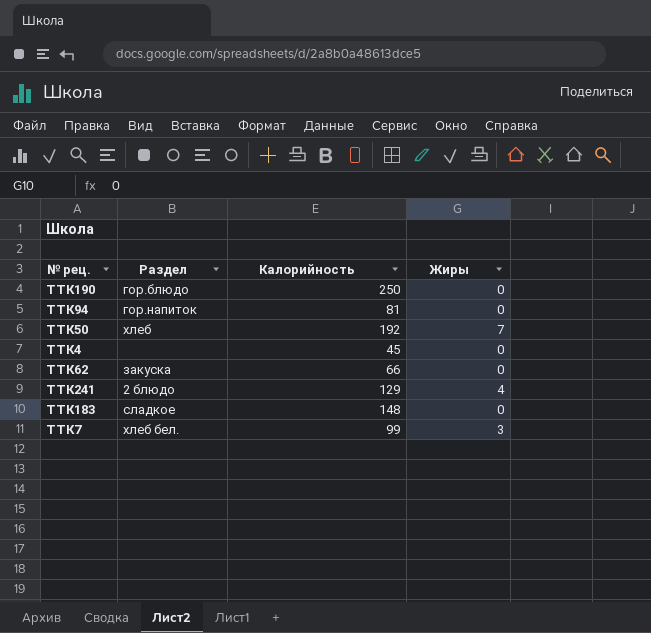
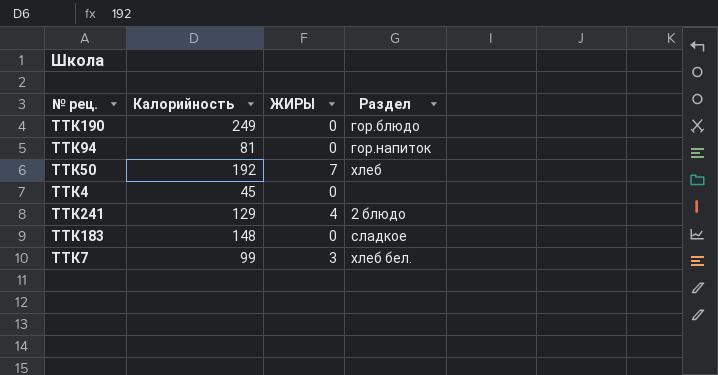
column name: Жиры -> ЖИРЫ
column Раздел | position: 2 -> 4
row ТТК62: закуска | 66 | 0 -> none
ТТК190 | Калорийность: 250 -> 249

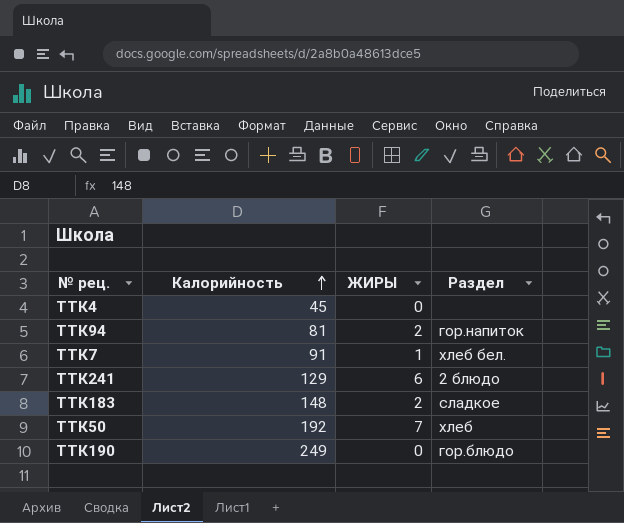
row order: none -> Калорийность ascending
ТТК94 | ЖИРЫ: 0 -> 2
ТТК7 | Калорийность: 99 -> 91
ТТК7 | ЖИРЫ: 3 -> 1
ТТК241 | ЖИРЫ: 4 -> 6
ТТК183 | ЖИРЫ: 0 -> 2

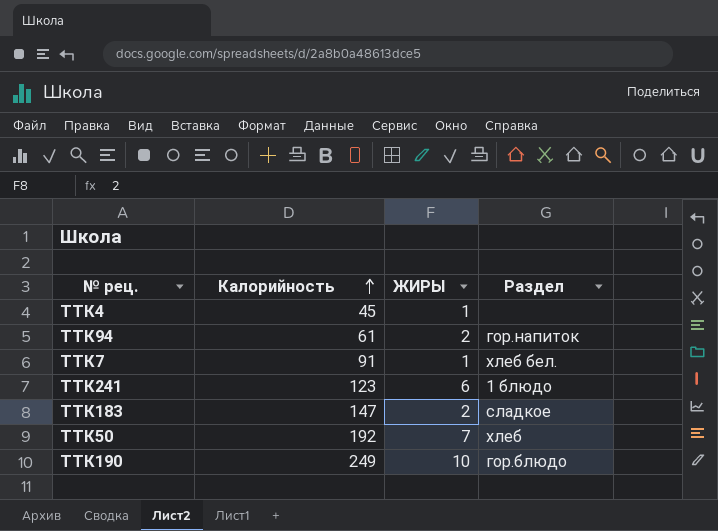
ТТК4 | ЖИРЫ: 0 -> 1
ТТК94 | Калорийность: 81 -> 61
ТТК241 | Калорийность: 129 -> 123
ТТК241 | Раздел: 2 блюдо -> 1 блюдо
ТТК183 | Калорийность: 148 -> 147
ТТК190 | ЖИРЫ: 0 -> 10

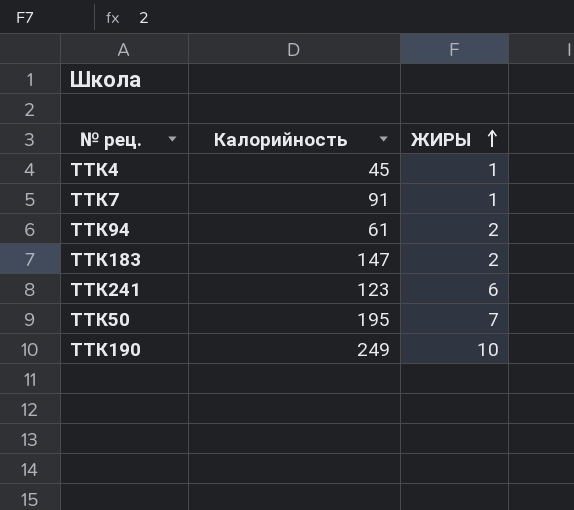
row order: Калорийность ascending -> ЖИРЫ ascending
column Раздел | position: 4 -> none
ТТК50 | Калорийность: 192 -> 195

